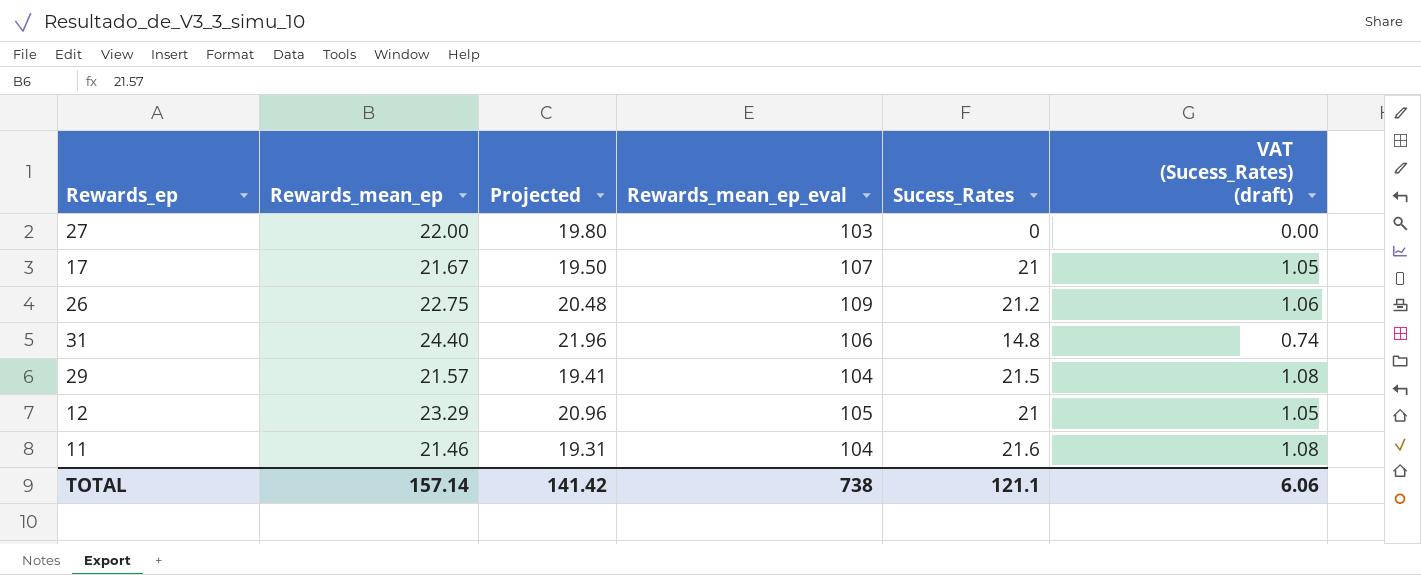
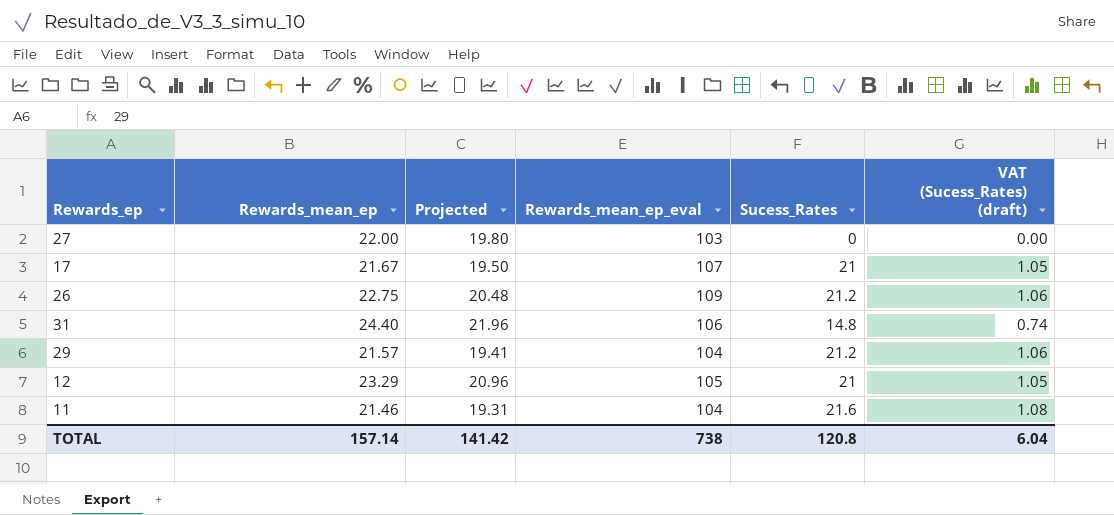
29 | Sucess_Rates: 21.5 -> 21.2
29 | VAT (Sucess_Rates) (draft): 1.08 -> 1.06
TOTAL | Sucess_Rates: 121.1 -> 120.8
TOTAL | VAT (Sucess_Rates) (draft): 6.06 -> 6.04

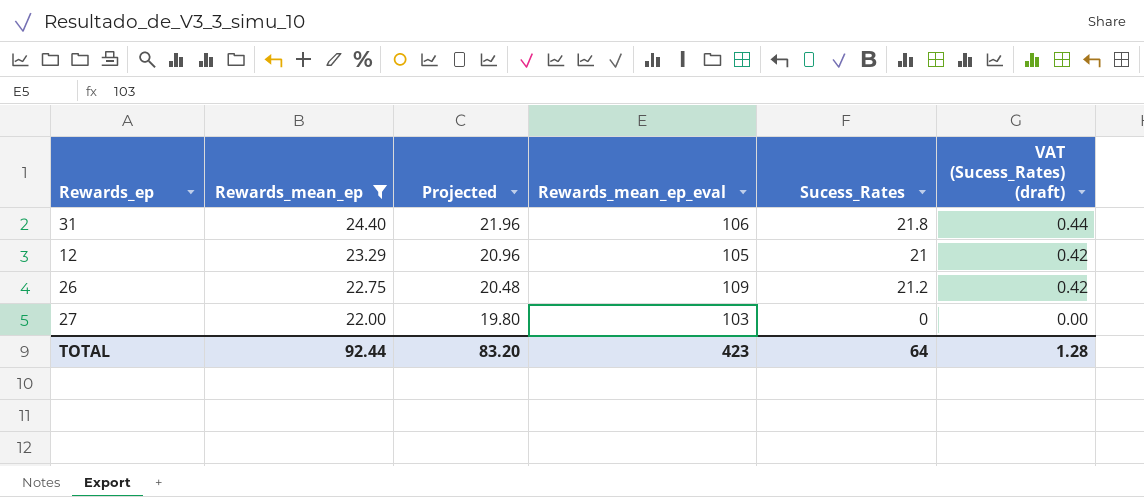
filter: none -> Rewards_mean_ep >= 22.00
row order: none -> Rewards_mean_ep descending
column VAT (Sucess_Rates) (draft) | formula: [Sucess_Rates] * 0.05 -> [Sucess_Rates] * 0.02
31 | Sucess_Rates: 14.8 -> 21.8
TOTAL | Rewards_mean_ep: 157.14 -> 92.44
TOTAL | Projected: 141.42 -> 83.20
TOTAL | Rewards_mean_ep_eval: 738 -> 423
TOTAL | Sucess_Rates: 120.8 -> 64
TOTAL | VAT (Sucess_Rates) (draft): 6.04 -> 1.28

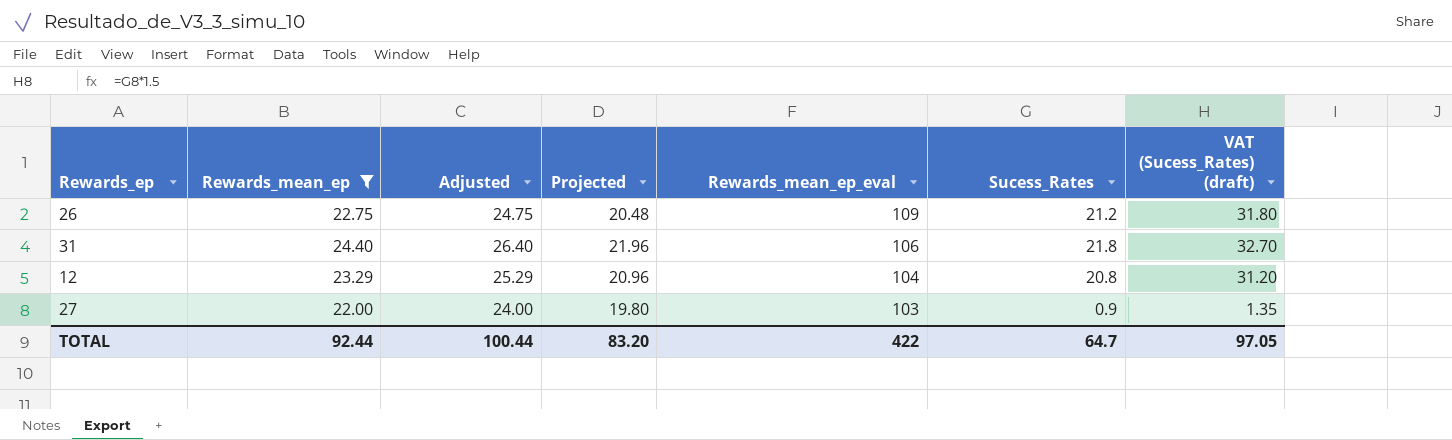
row order: Rewards_mean_ep descending -> Rewards_mean_ep_eval descending
column Adjusted | formula: none -> [Rewards_mean_ep] + 2
column VAT (Sucess_Rates) (draft) | formula: [Sucess_Rates] * 0.02 -> [Sucess_Rates] * 1.5
12 | Rewards_mean_ep_eval: 105 -> 104
12 | Sucess_Rates: 21 -> 20.8
27 | Sucess_Rates: 0 -> 0.9
TOTAL | Rewards_mean_ep_eval: 423 -> 422
TOTAL | Sucess_Rates: 64 -> 64.7
TOTAL | VAT (Sucess_Rates) (draft): 1.28 -> 97.05

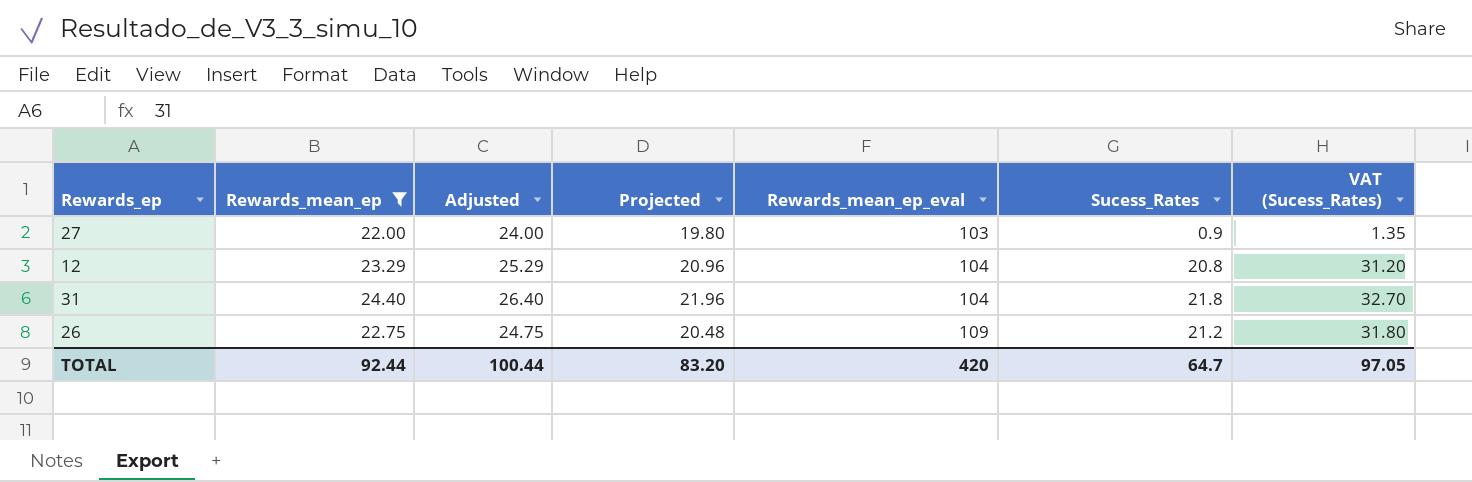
row order: Rewards_mean_ep_eval descending -> Rewards_mean_ep_eval ascending
column name: VAT (Sucess_Rates) (draft) -> VAT (Sucess_Rates)
31 | Rewards_mean_ep_eval: 106 -> 104
TOTAL | Rewards_mean_ep_eval: 422 -> 420

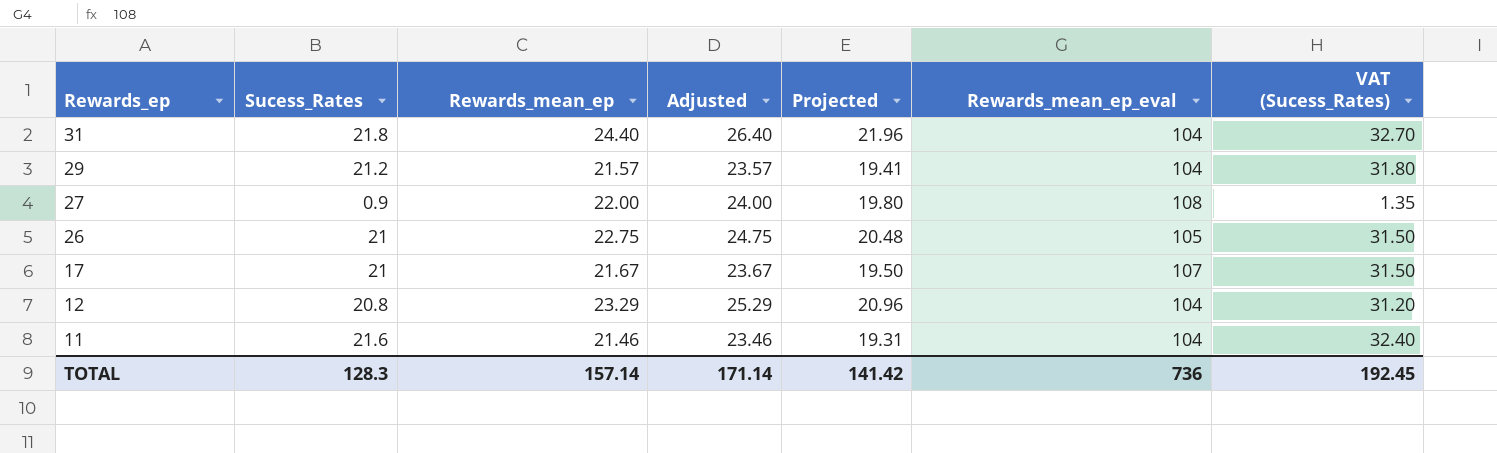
filter: Rewards_mean_ep >= 22.00 -> none
row order: Rewards_mean_ep_eval ascending -> Rewards_ep descending
column Sucess_Rates | position: 6 -> 2
27 | Rewards_mean_ep_eval: 103 -> 108
26 | Sucess_Rates: 21.2 -> 21
26 | Rewards_mean_ep_eval: 109 -> 105
26 | VAT (Sucess_Rates): 31.80 -> 31.50
TOTAL | Sucess_Rates: 64.7 -> 128.3
TOTAL | Rewards_mean_ep: 92.44 -> 157.14
TOTAL | Adjusted: 100.44 -> 171.14
TOTAL | Projected: 83.20 -> 141.42
TOTAL | Rewards_mean_ep_eval: 420 -> 736
TOTAL | VAT (Sucess_Rates): 97.05 -> 192.45

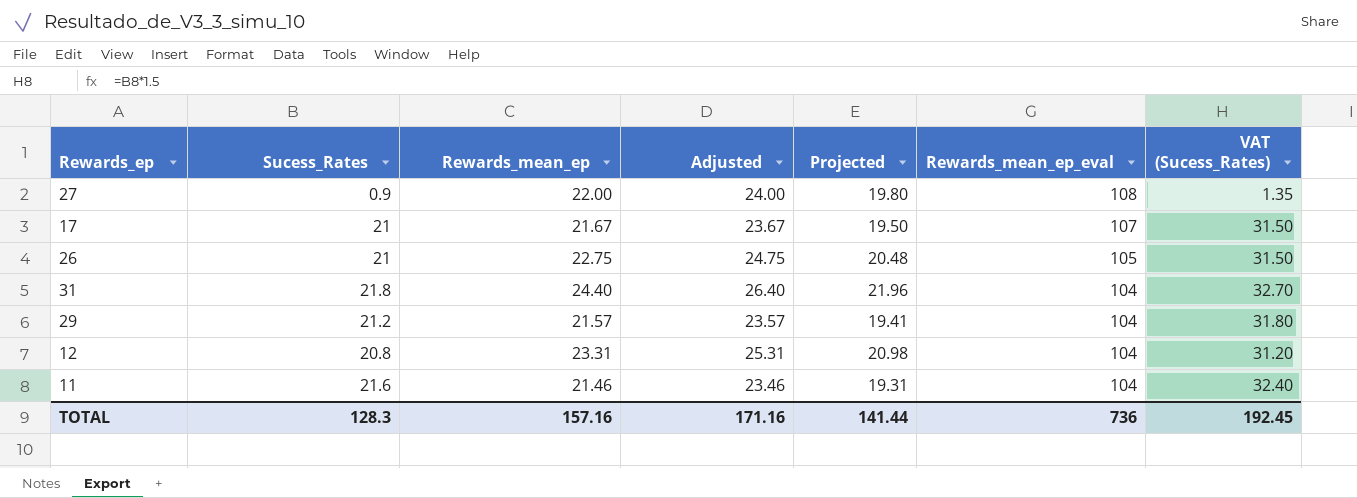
row order: Rewards_ep descending -> Rewards_mean_ep_eval descending
12 | Rewards_mean_ep: 23.29 -> 23.31
12 | Adjusted: 25.29 -> 25.31
12 | Projected: 20.96 -> 20.98
TOTAL | Rewards_mean_ep: 157.14 -> 157.16
TOTAL | Adjusted: 171.14 -> 171.16
TOTAL | Projected: 141.42 -> 141.44

